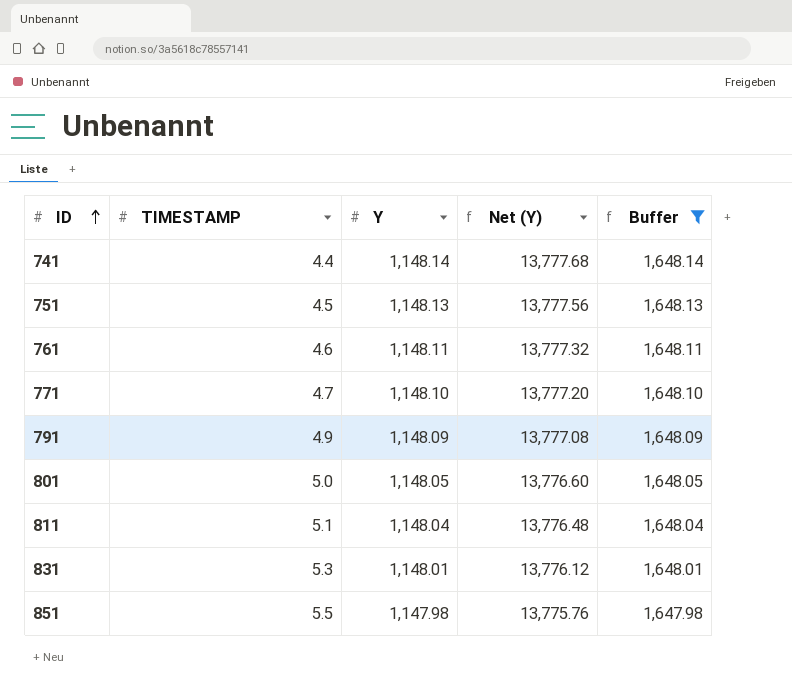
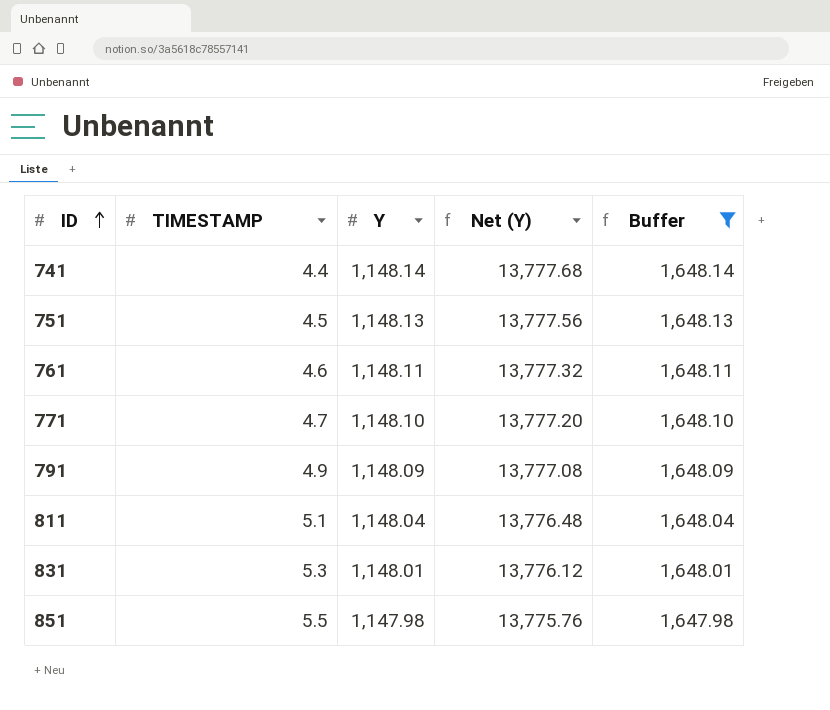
row 801: 5.0 | 1,148.05 | 13,776.60 | 1,648.05 -> none

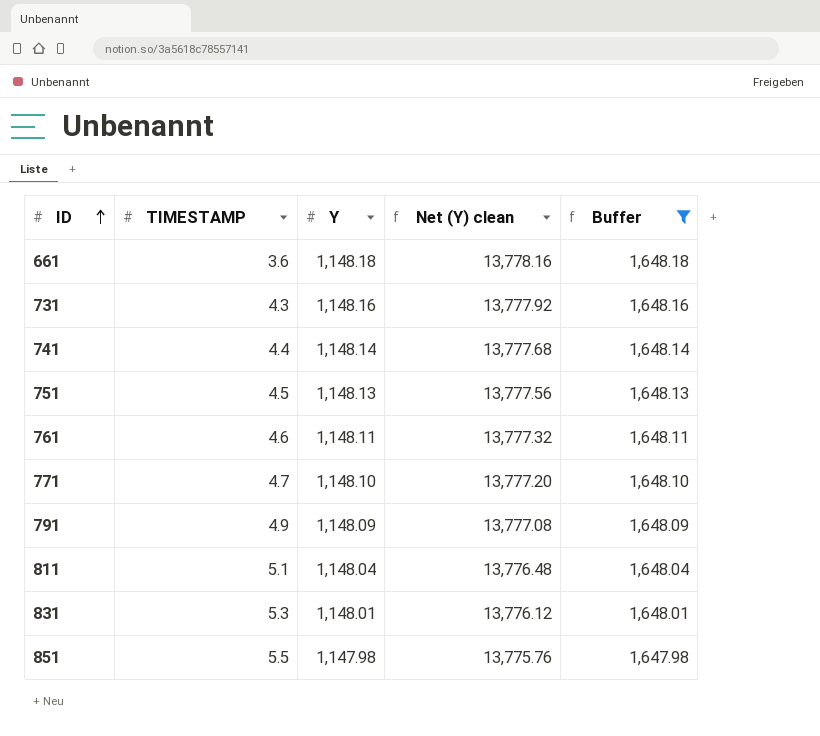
column name: Net (Y) -> Net (Y) clean
row 661: none -> 3.6 | 1,148.18 | 13,778.16 | 1,648.18
row 731: none -> 4.3 | 1,148.16 | 13,777.92 | 1,648.16

